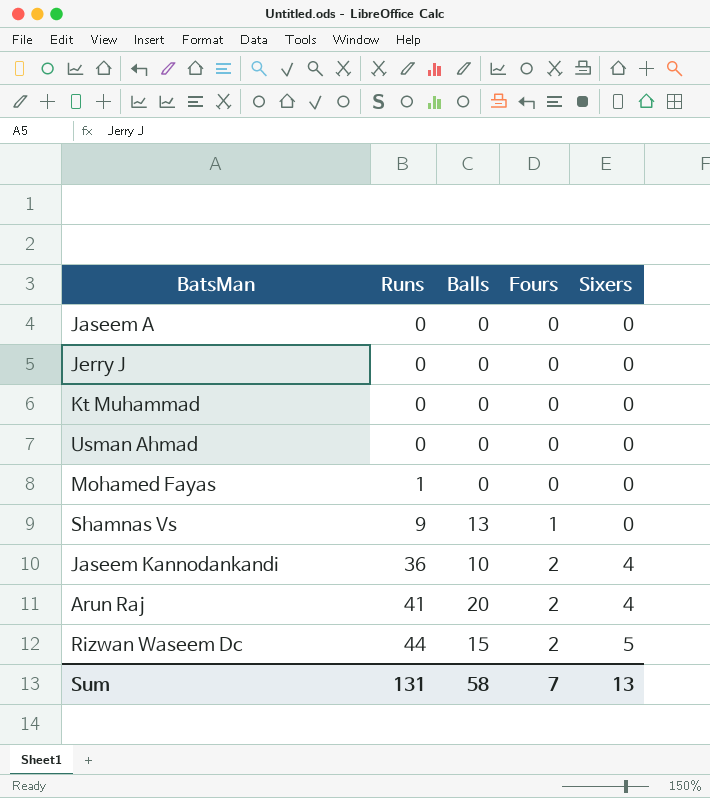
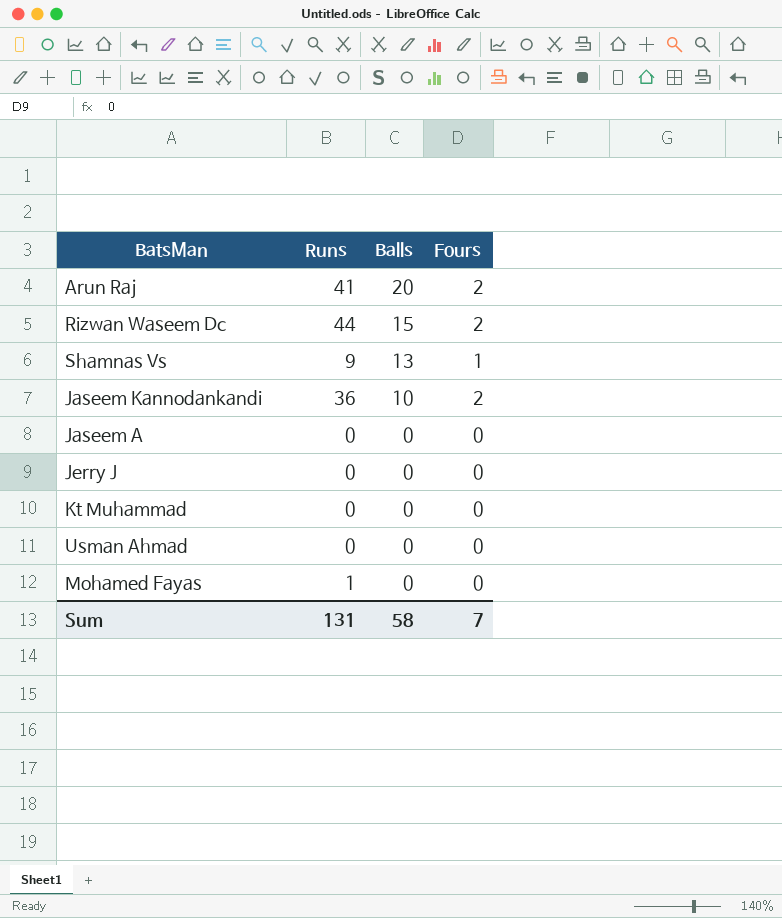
row order: Runs ascending -> Balls descending
column Sixers | position: 5 -> none

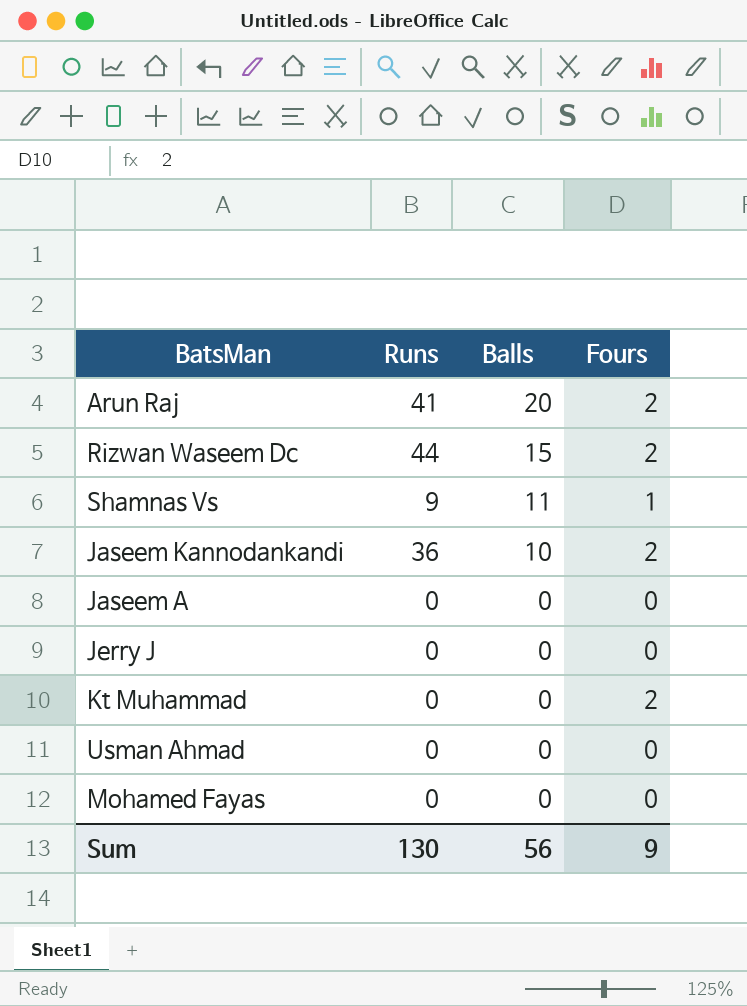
Shamnas Vs | Balls: 13 -> 11
Kt Muhammad | Fours: 0 -> 2
Mohamed Fayas | Runs: 1 -> 0
Sum | Runs: 131 -> 130
Sum | Balls: 58 -> 56
Sum | Fours: 7 -> 9

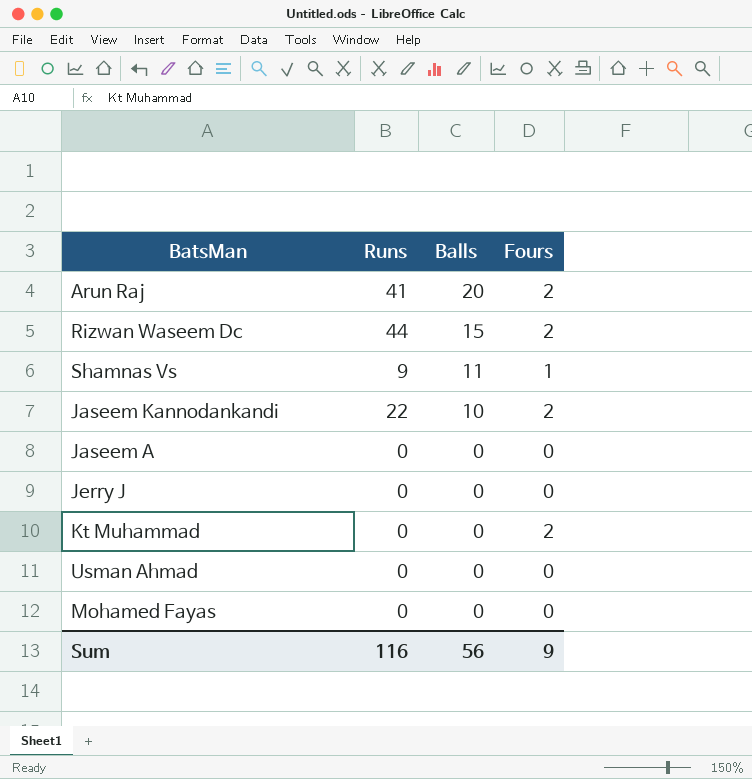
Jaseem Kannodankandi | Runs: 36 -> 22
Sum | Runs: 130 -> 116

